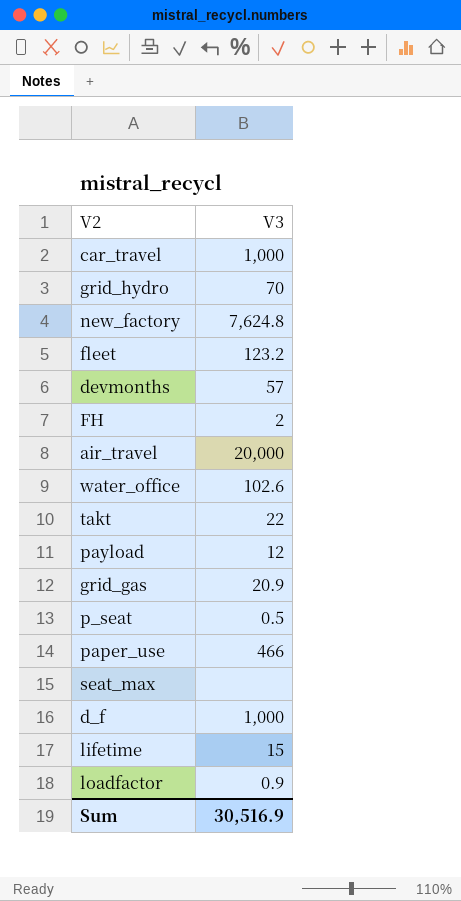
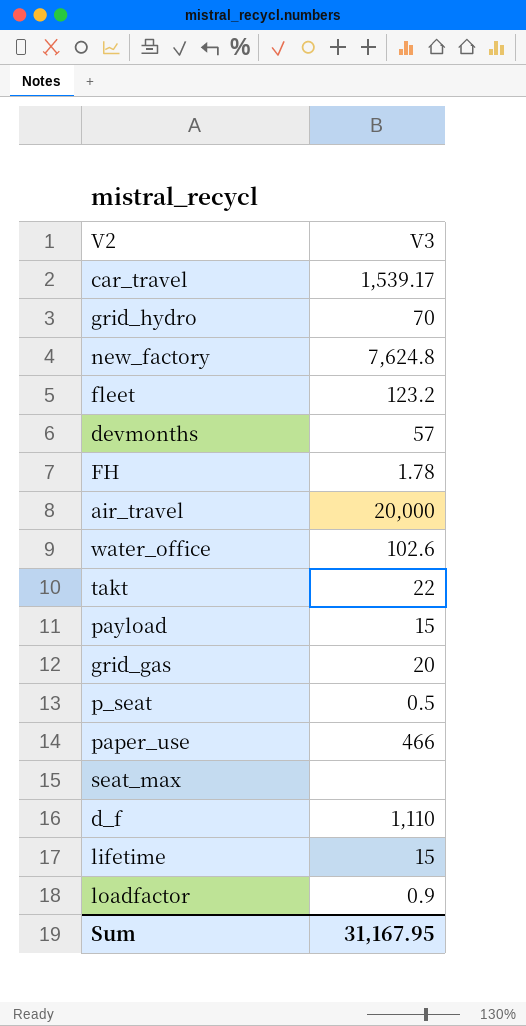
car_travel | V3: 1,000 -> 1,539.17
FH | V3: 2 -> 1.78
payload | V3: 12 -> 15
grid_gas | V3: 20.9 -> 20
d_f | V3: 1,000 -> 1,110
Sum | V3: 30,516.9 -> 31,167.95

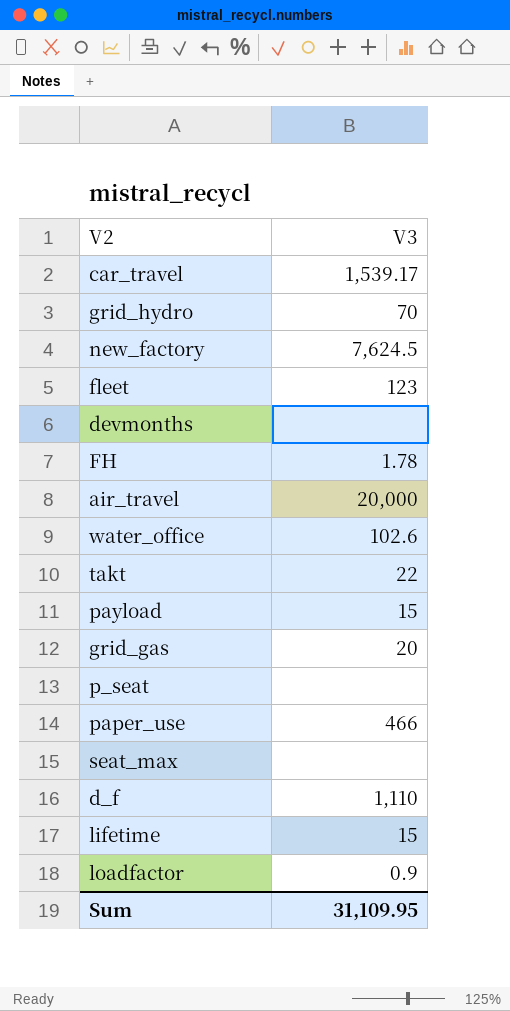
new_factory | V3: 7,624.8 -> 7,624.5
fleet | V3: 123.2 -> 123
devmonths | V3: 57 -> none
p_seat | V3: 0.5 -> none
Sum | V3: 31,167.95 -> 31,109.95

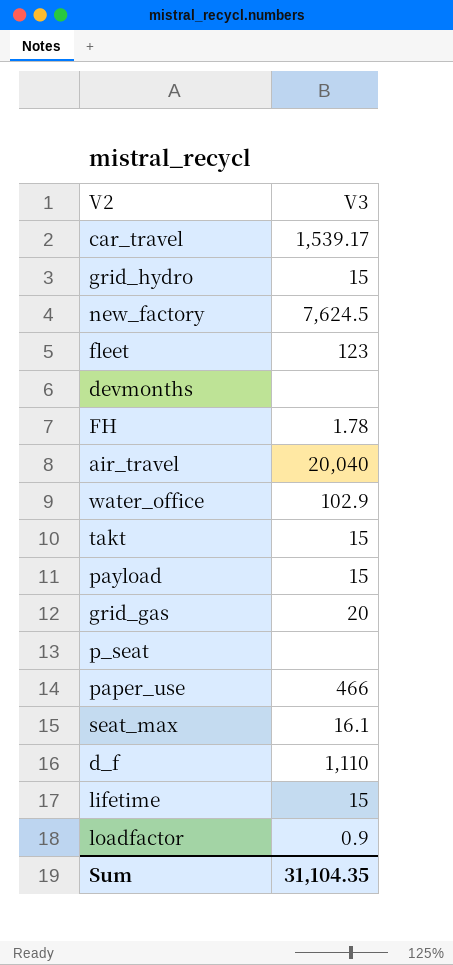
grid_hydro | V3: 70 -> 15
air_travel | V3: 20,000 -> 20,040
water_office | V3: 102.6 -> 102.9
takt | V3: 22 -> 15
seat_max | V3: none -> 16.1
Sum | V3: 31,109.95 -> 31,104.35

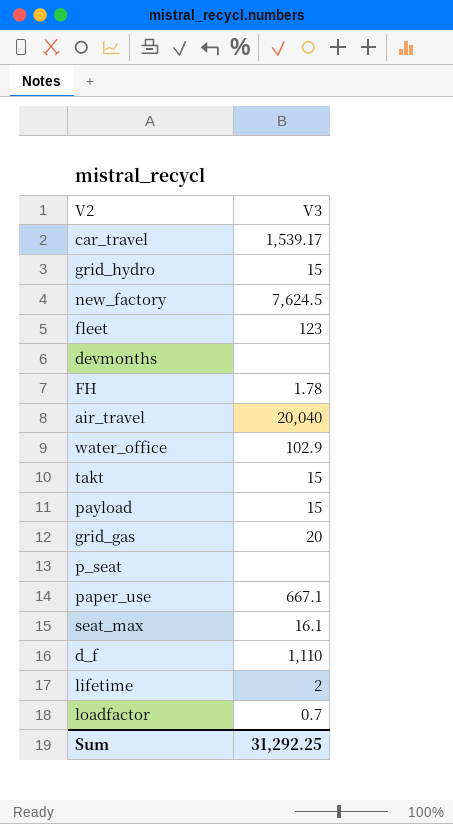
paper_use | V3: 466 -> 667.1
lifetime | V3: 15 -> 2
loadfactor | V3: 0.9 -> 0.7
Sum | V3: 31,104.35 -> 31,292.25

